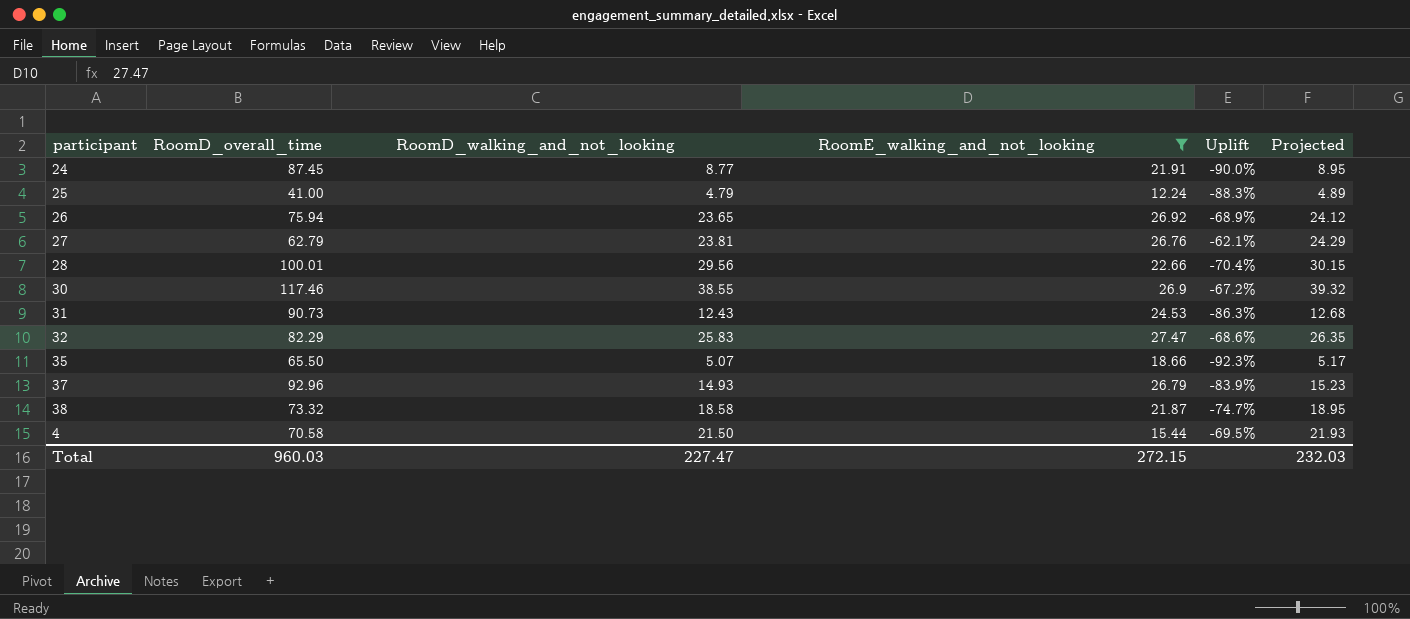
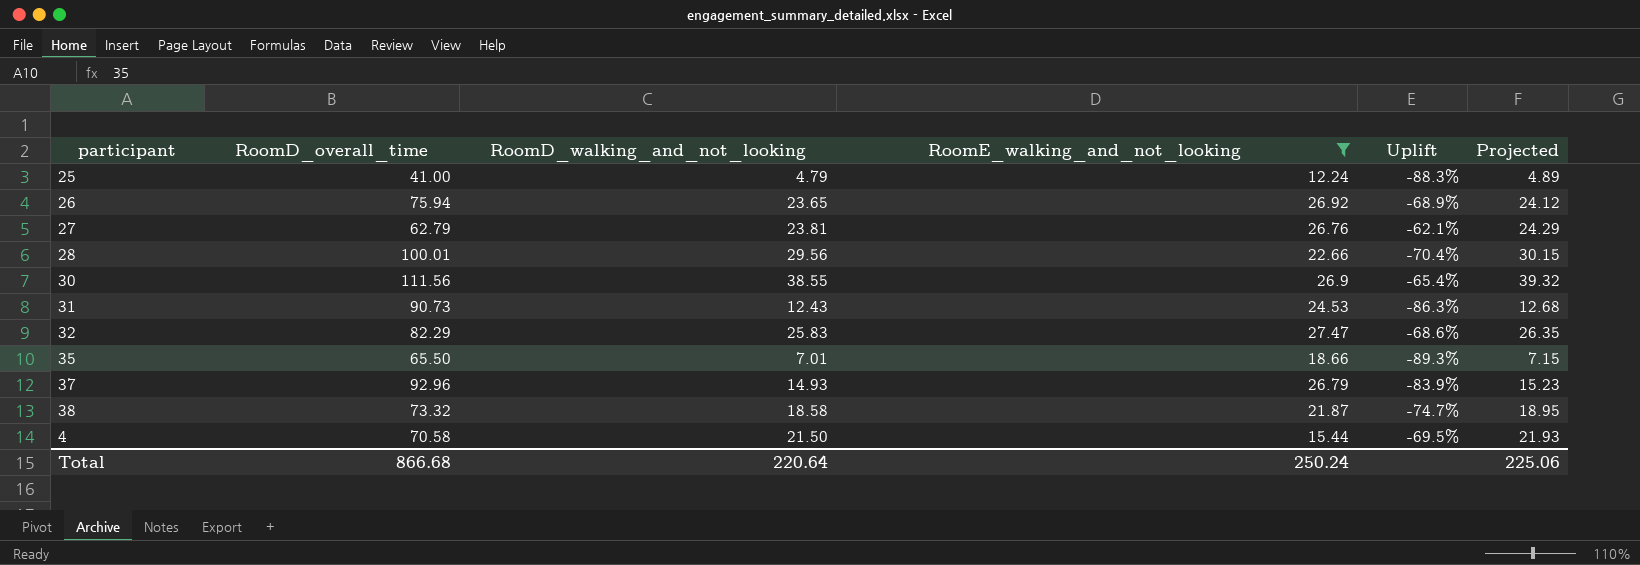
row 24: 87.45 | 8.77 | 21.91 | -90.0% | 8.95 -> none
30 | RoomD_overall_time: 117.46 -> 111.56
30 | Uplift: -67.2% -> -65.4%
35 | RoomD_walking_and_not_looking: 5.07 -> 7.01
35 | Uplift: -92.3% -> -89.3%
35 | Projected: 5.17 -> 7.15
Total | RoomD_overall_time: 960.03 -> 866.68
Total | RoomD_walking_and_not_looking: 227.47 -> 220.64
Total | RoomE_walking_and_not_looking: 272.15 -> 250.24
Total | Projected: 232.03 -> 225.06

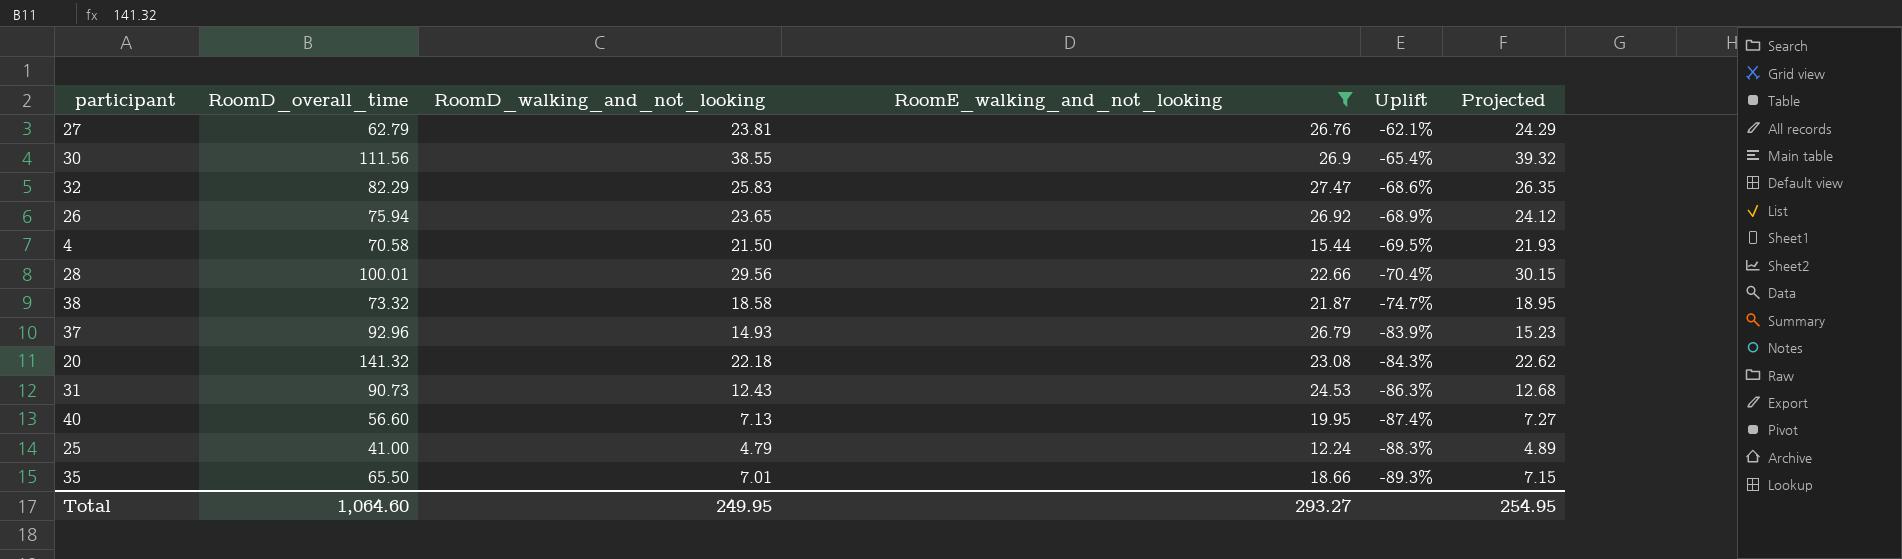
row order: none -> Uplift descending
row 20: none -> 141.32 | 22.18 | 23.08 | -84.3% | 22.62
row 40: none -> 56.60 | 7.13 | 19.95 | -87.4% | 7.27
Total | RoomD_overall_time: 866.68 -> 1,064.60
Total | RoomD_walking_and_not_looking: 220.64 -> 249.95
Total | RoomE_walking_and_not_looking: 250.24 -> 293.27
Total | Projected: 225.06 -> 254.95

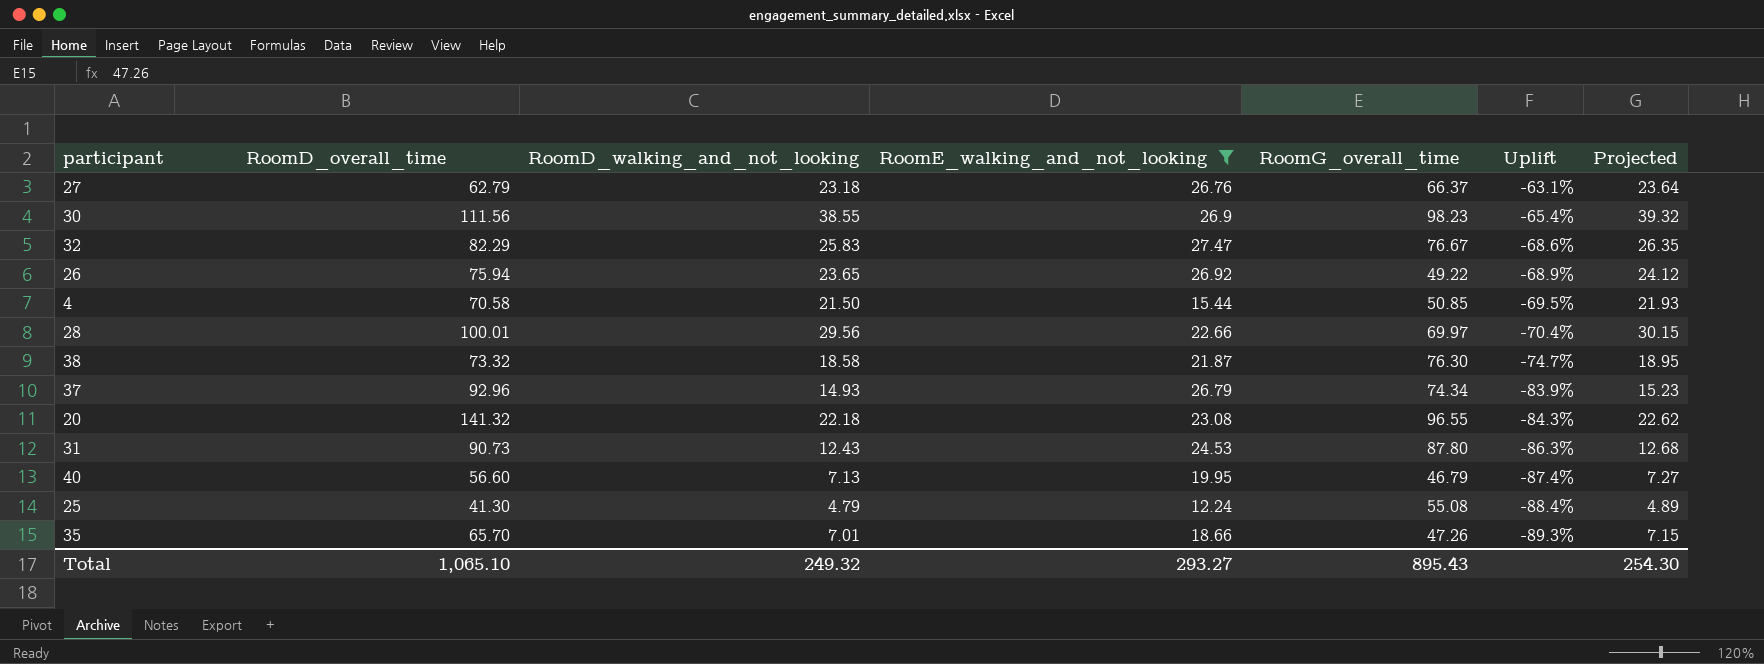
column RoomG_overall_time | position: none -> 5
27 | RoomD_walking_and_not_looking: 23.81 -> 23.18
27 | Uplift: -62.1% -> -63.1%
27 | Projected: 24.29 -> 23.64
25 | RoomD_overall_time: 41.00 -> 41.30
25 | Uplift: -88.3% -> -88.4%
35 | RoomD_overall_time: 65.50 -> 65.70
Total | RoomD_overall_time: 1,064.60 -> 1,065.10
Total | RoomD_walking_and_not_looking: 249.95 -> 249.32
Total | Projected: 254.95 -> 254.30

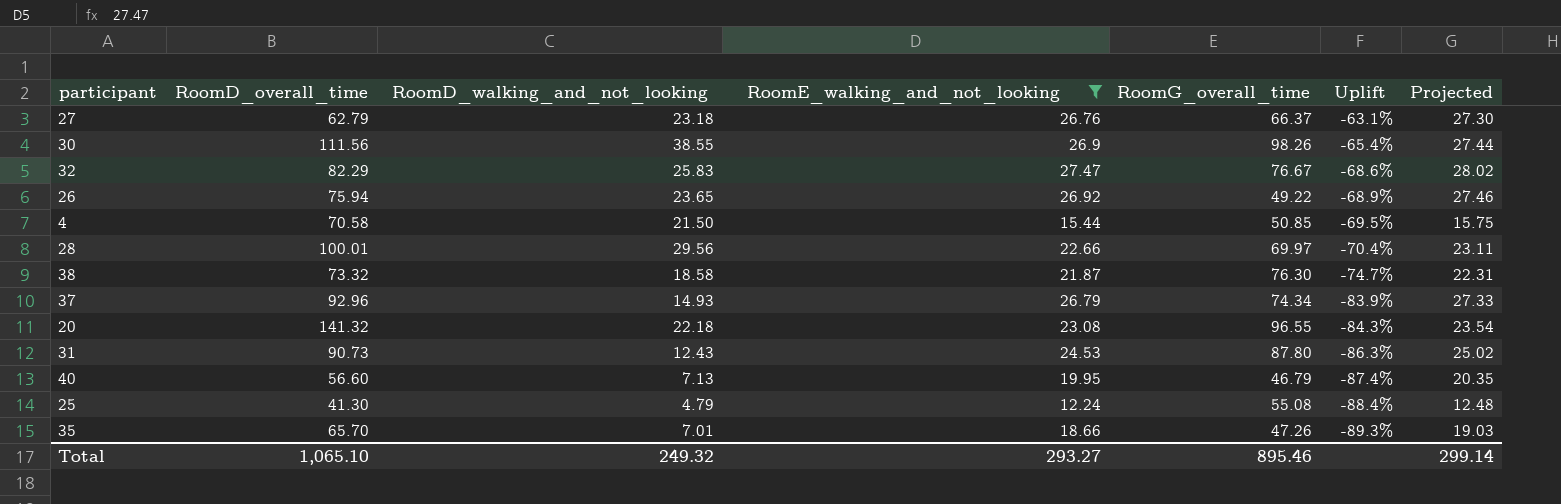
column Projected | formula: [RoomD_walking_and_not_looking] * 1.02 -> [RoomE_walking_and_not_looking] * 1.02
30 | RoomG_overall_time: 98.23 -> 98.26
Total | RoomG_overall_time: 895.43 -> 895.46
Total | Projected: 254.30 -> 299.14

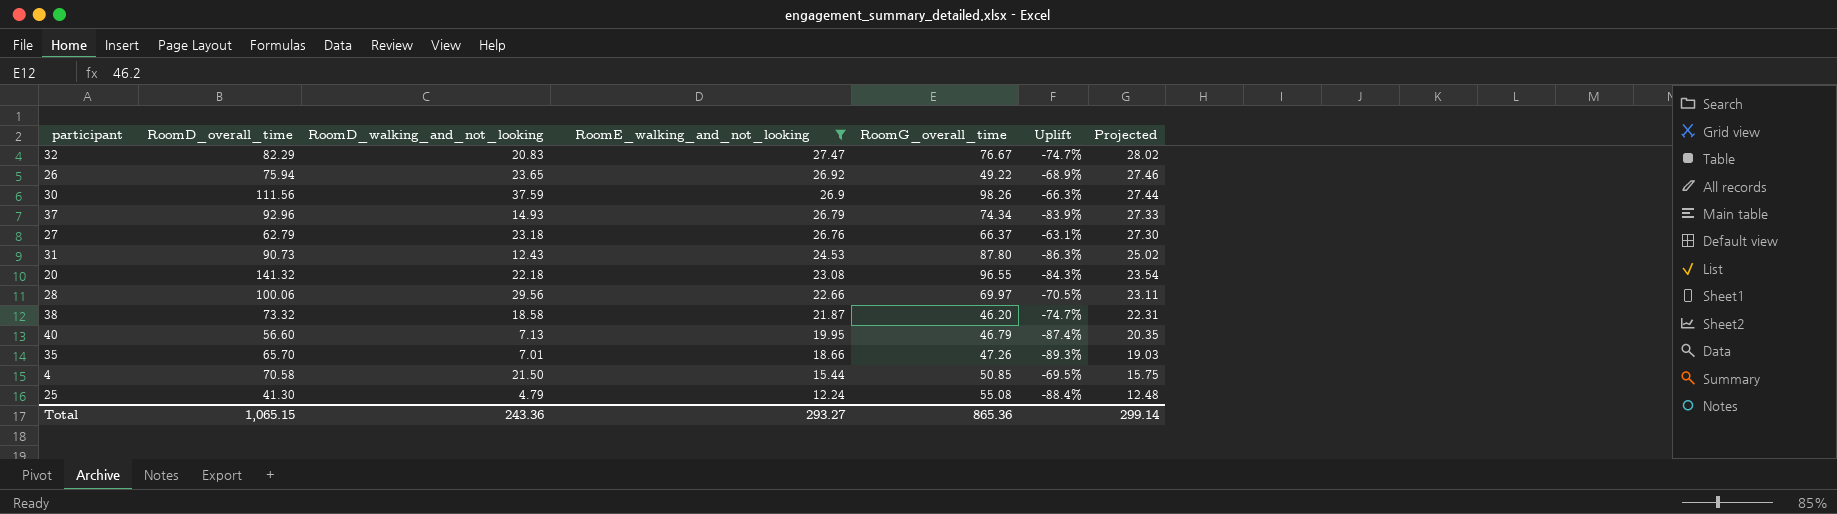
row order: Uplift descending -> RoomE_walking_and_not_looking descending
32 | RoomD_walking_and_not_looking: 25.83 -> 20.83
32 | Uplift: -68.6% -> -74.7%
30 | RoomD_walking_and_not_looking: 38.55 -> 37.59
30 | Uplift: -65.4% -> -66.3%
28 | RoomD_overall_time: 100.01 -> 100.06
28 | Uplift: -70.4% -> -70.5%
38 | RoomG_overall_time: 76.30 -> 46.20
Total | RoomD_overall_time: 1,065.10 -> 1,065.15
Total | RoomD_walking_and_not_looking: 249.32 -> 243.36
Total | RoomG_overall_time: 895.46 -> 865.36

